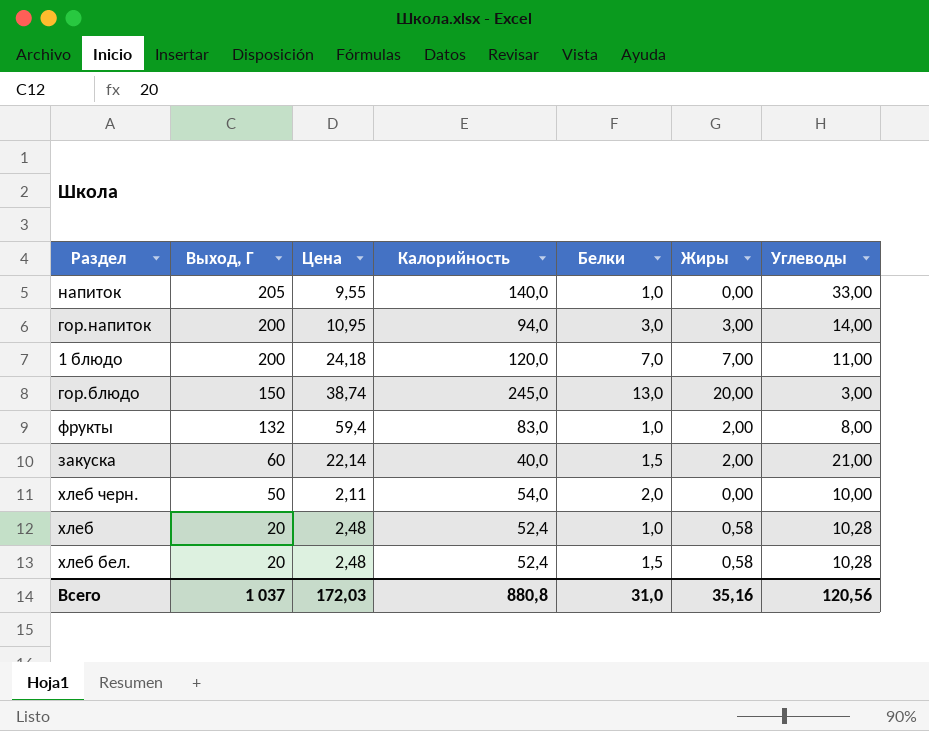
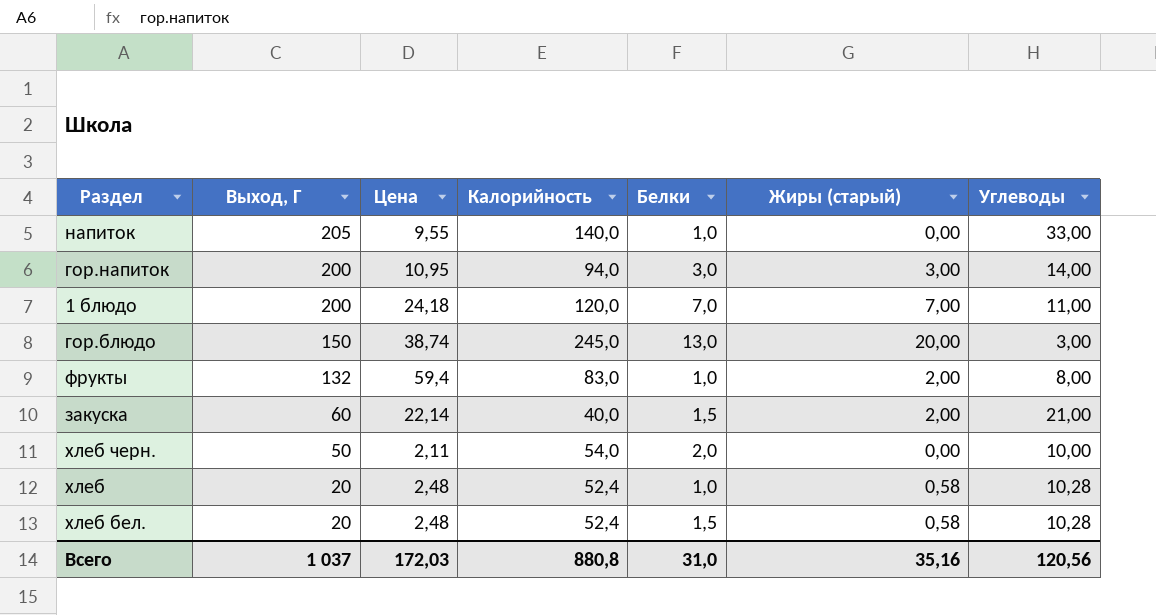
column name: Жиры -> Жиры (старый)

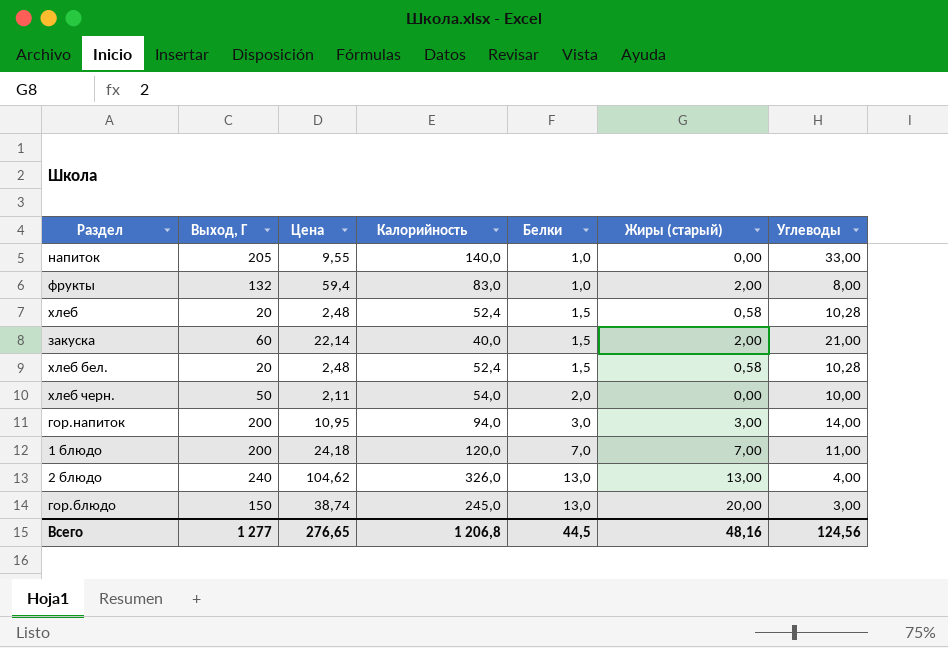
row order: Выход, Г descending -> Белки ascending
хлеб | Белки: 1,0 -> 1,5
row 2 блюдо: none -> 240 | 104,62 | 326,0 | 13,0 | 13,00 | 4,00
Всего | Выход, Г: 1 037 -> 1 277
Всего | Цена: 172,03 -> 276,65
Всего | Калорийность: 880,8 -> 1 206,8
Всего | Белки: 31,0 -> 44,5
Всего | Жиры (старый): 35,16 -> 48,16
Всего | Углеводы: 120,56 -> 124,56

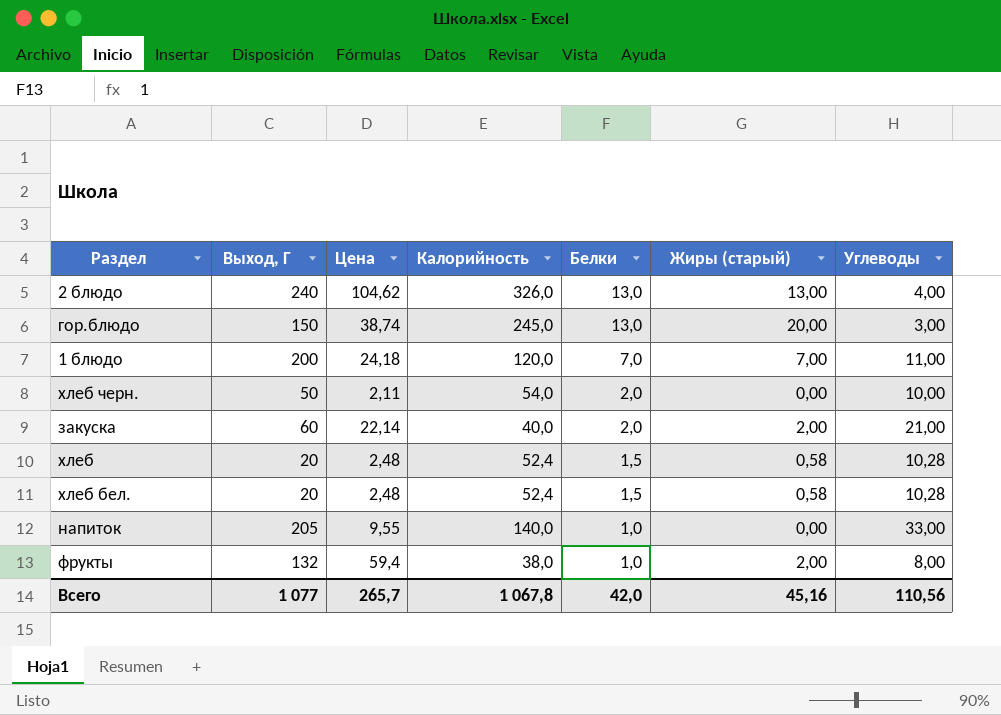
row order: Белки ascending -> Белки descending
row гор.напиток: 200 | 10,95 | 94,0 | 3,0 | 3,00 | 14,00 -> none
закуска | Белки: 1,5 -> 2,0
фрукты | Калорийность: 83,0 -> 38,0
Всего | Выход, Г: 1 277 -> 1 077
Всего | Цена: 276,65 -> 265,7
Всего | Калорийность: 1 206,8 -> 1 067,8
Всего | Белки: 44,5 -> 42,0
Всего | Жиры (старый): 48,16 -> 45,16
Всего | Углеводы: 124,56 -> 110,56

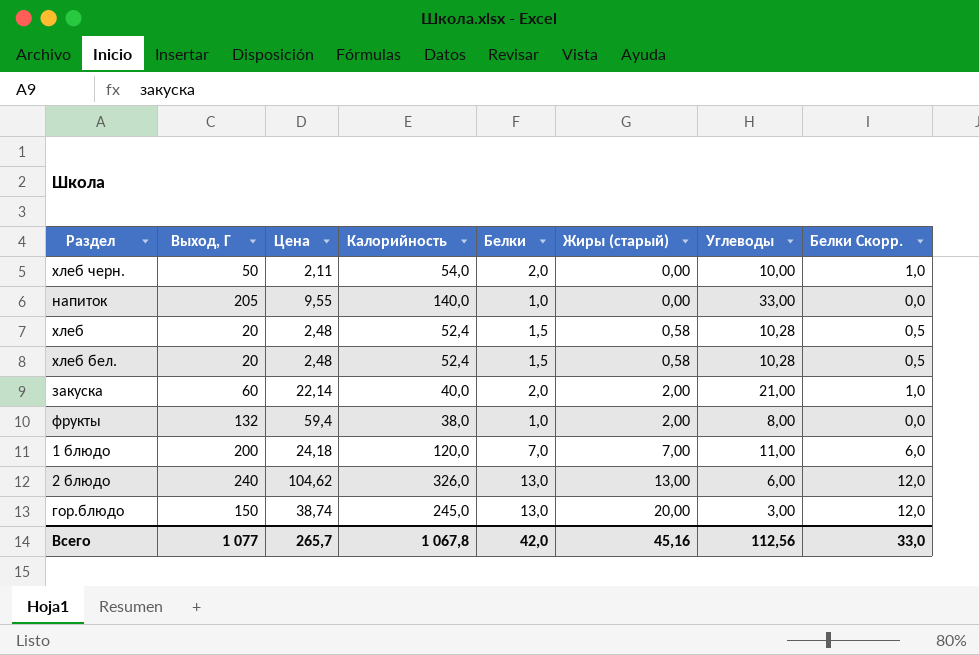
row order: Белки descending -> Жиры (старый) ascending
column Белки Скорр. | formula: none -> [Белки] - 1
2 блюдо | Углеводы: 4,00 -> 6,00
Всего | Углеводы: 110,56 -> 112,56

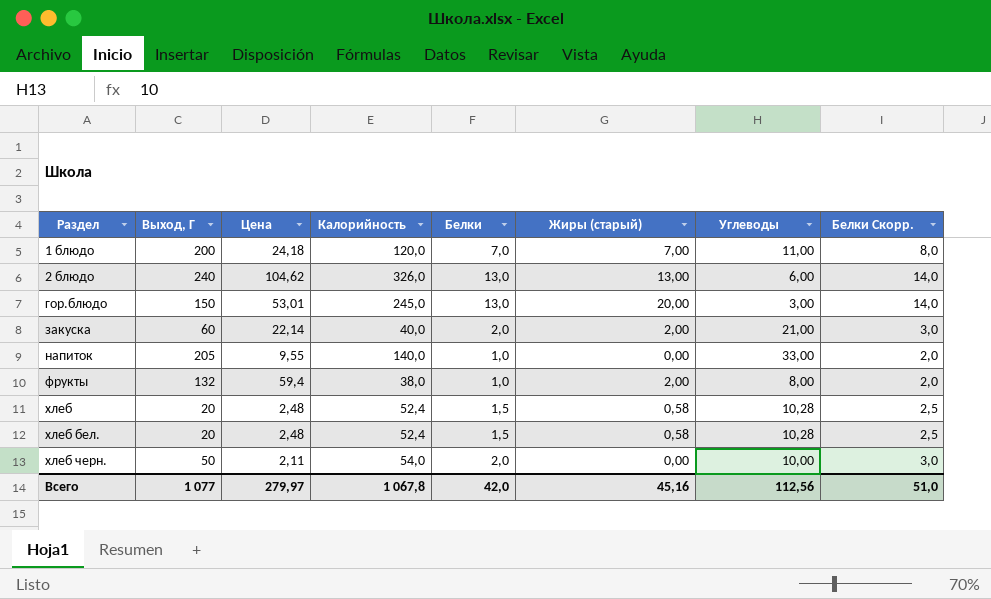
row order: Жиры (старый) ascending -> Раздел ascending
column Белки Скорр. | formula: [Белки] - 1 -> [Белки] + 1
гор.блюдо | Цена: 38,74 -> 53,01
Всего | Цена: 265,7 -> 279,97
Всего | Белки Скорр.: 33,0 -> 51,0

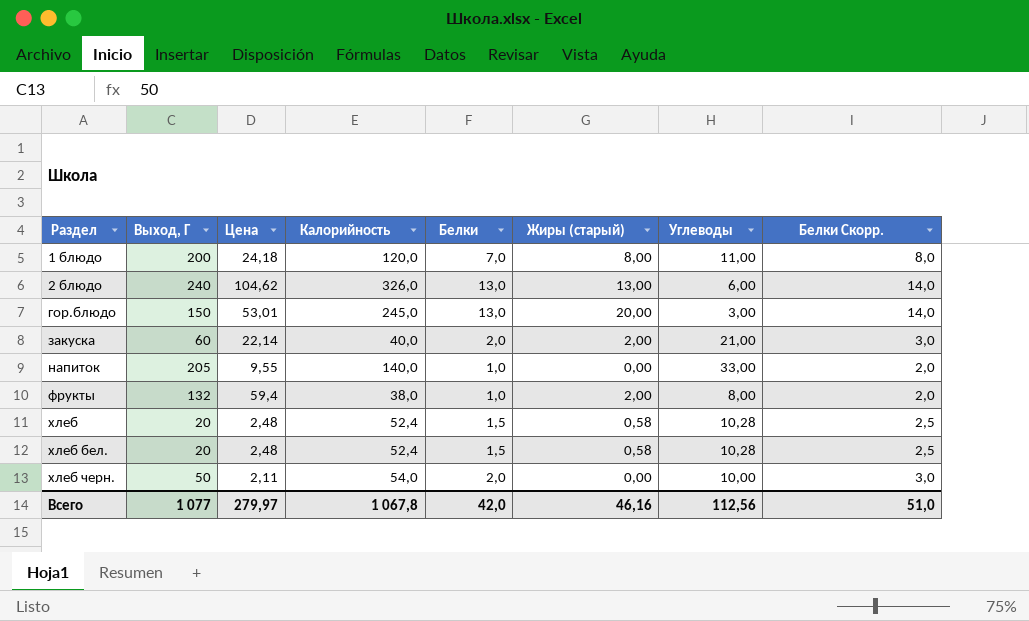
1 блюдо | Жиры (старый): 7,00 -> 8,00
Всего | Жиры (старый): 45,16 -> 46,16

